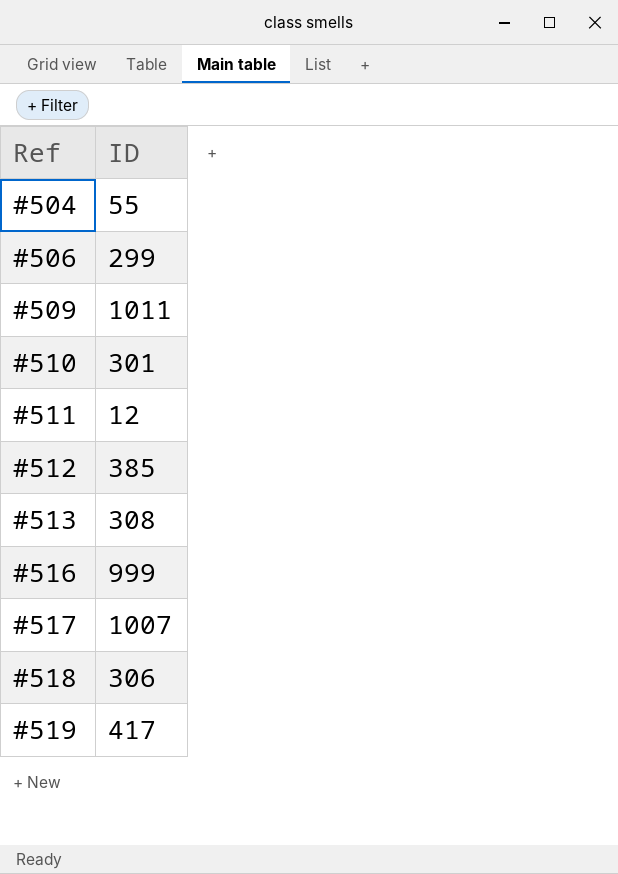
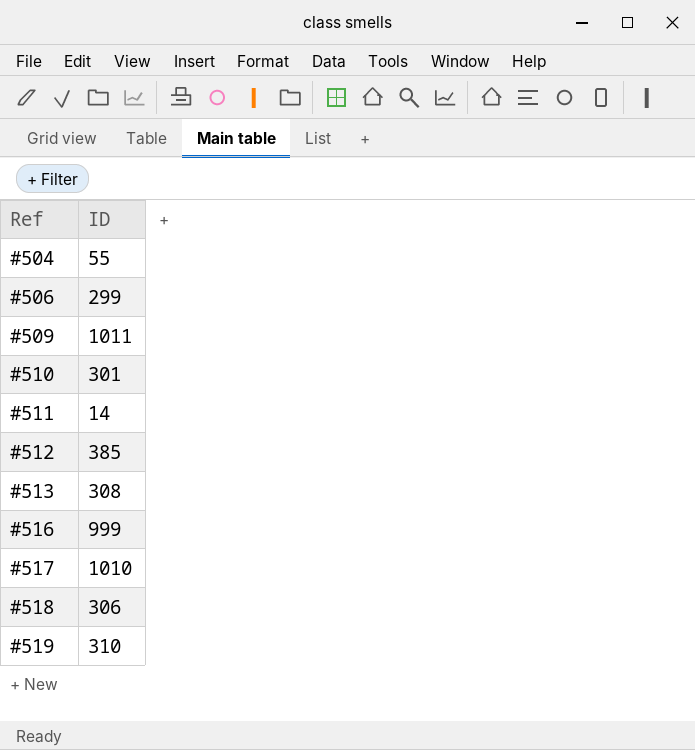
#511 | ID: 12 -> 14
#517 | ID: 1007 -> 1010
#519 | ID: 417 -> 310

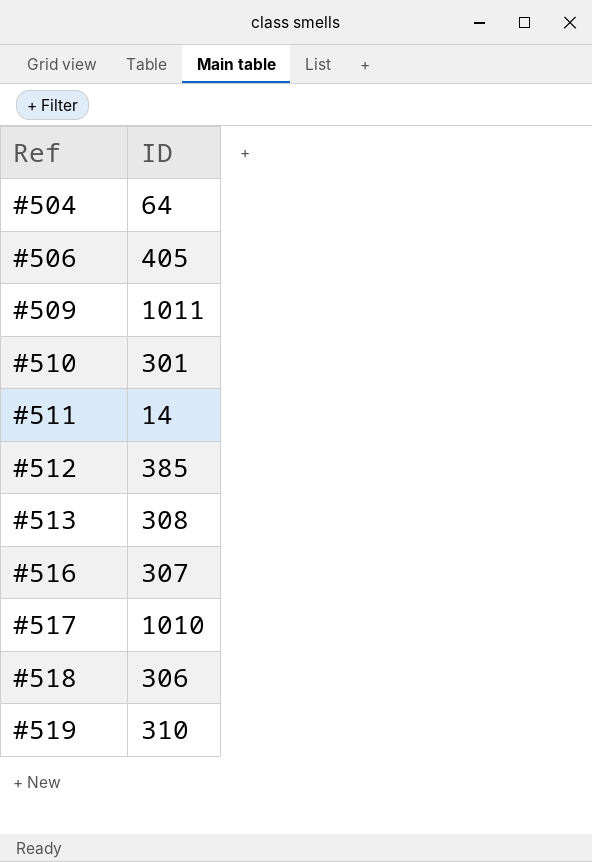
#504 | ID: 55 -> 64
#506 | ID: 299 -> 405
#516 | ID: 999 -> 307

